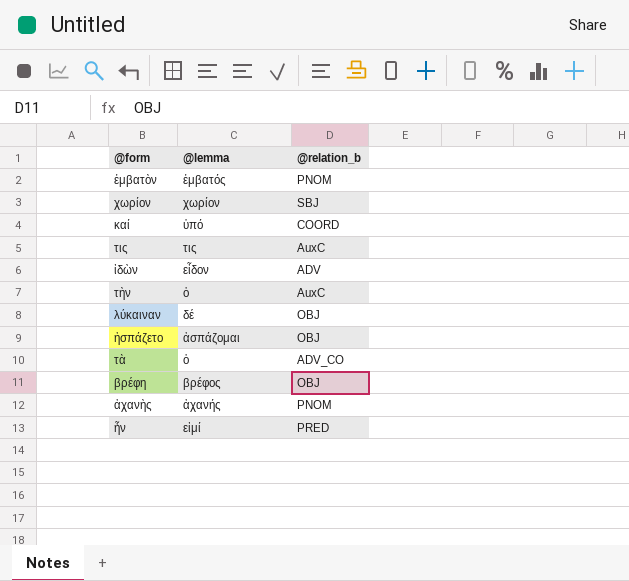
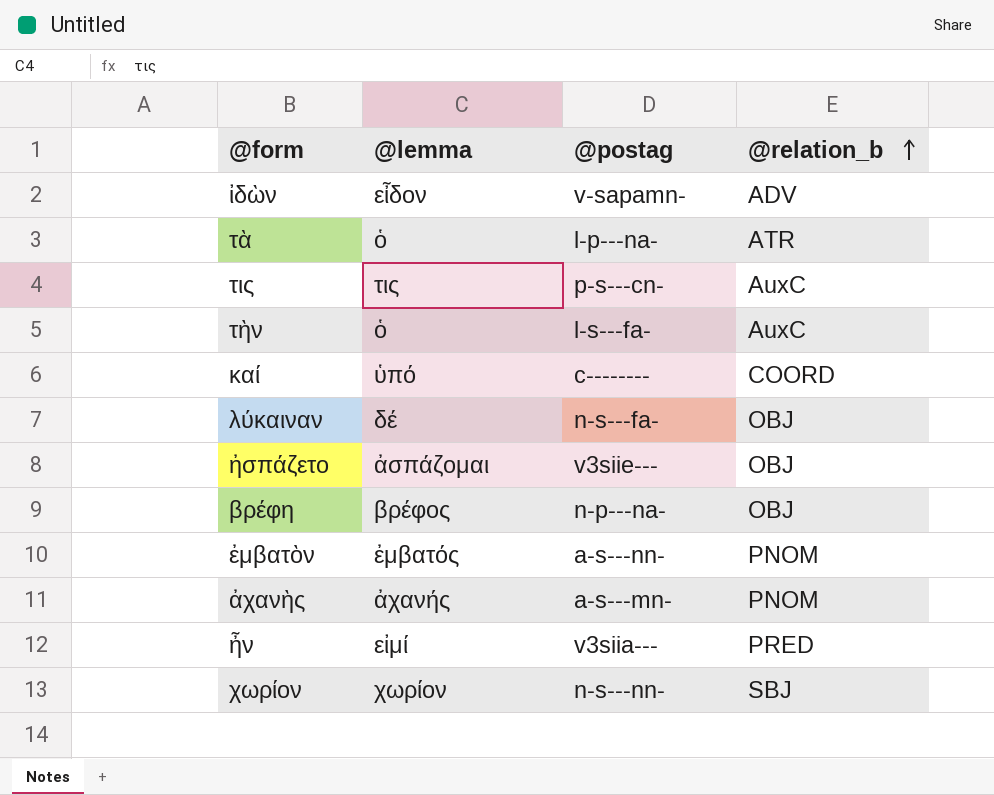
row order: none -> @relation_b ascending
column @postag | position: none -> 3
τὰ | @relation_b: ADV_CO -> ATR

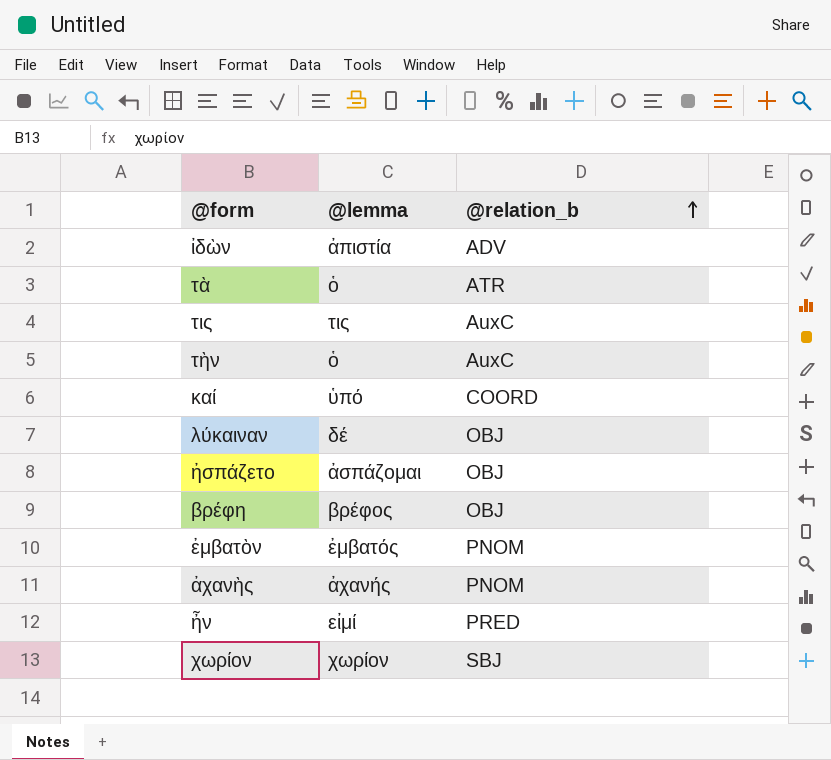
column @postag | position: 3 -> none
ἰδὼν | @lemma: εἶδον -> ἀπιστία

